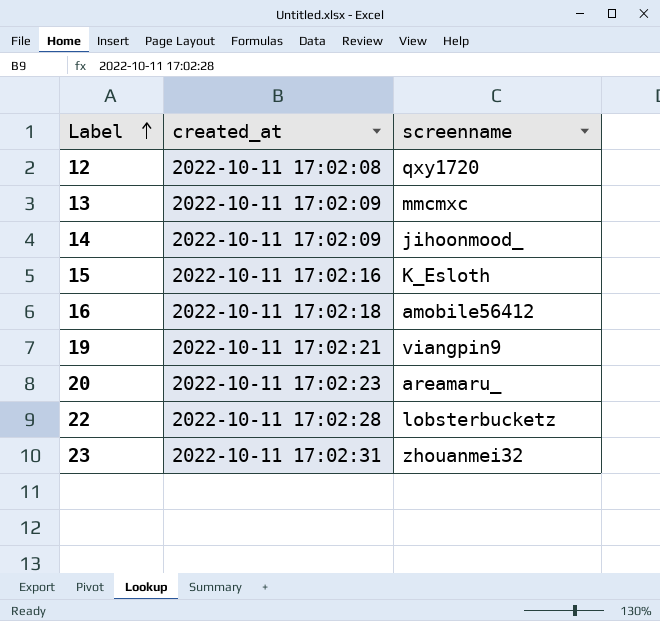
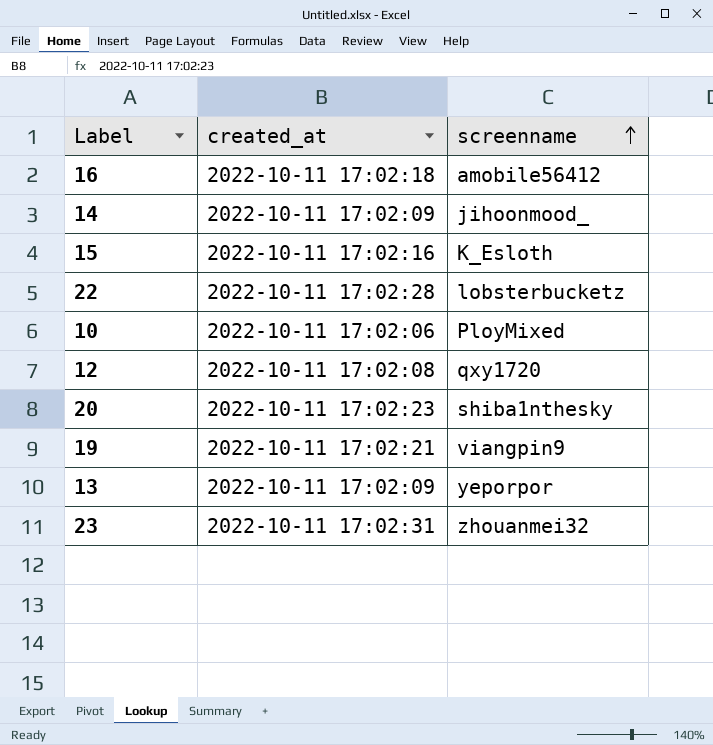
row order: Label ascending -> screenname ascending
row 10: none -> 2022-10-11 17:02:06 | PloyMixed
20 | screenname: areamaru_ -> shiba1nthesky
13 | screenname: mmcmxc -> yeporpor

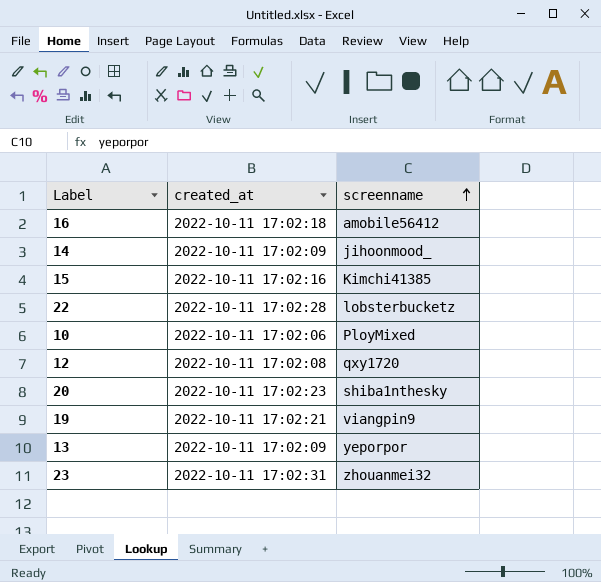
15 | screenname: K_Esloth -> Kimchi41385

